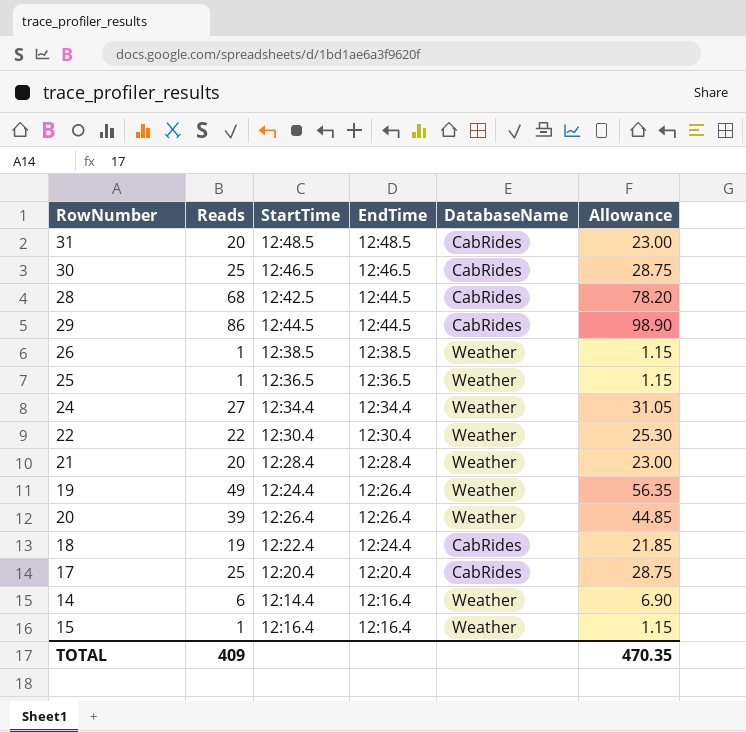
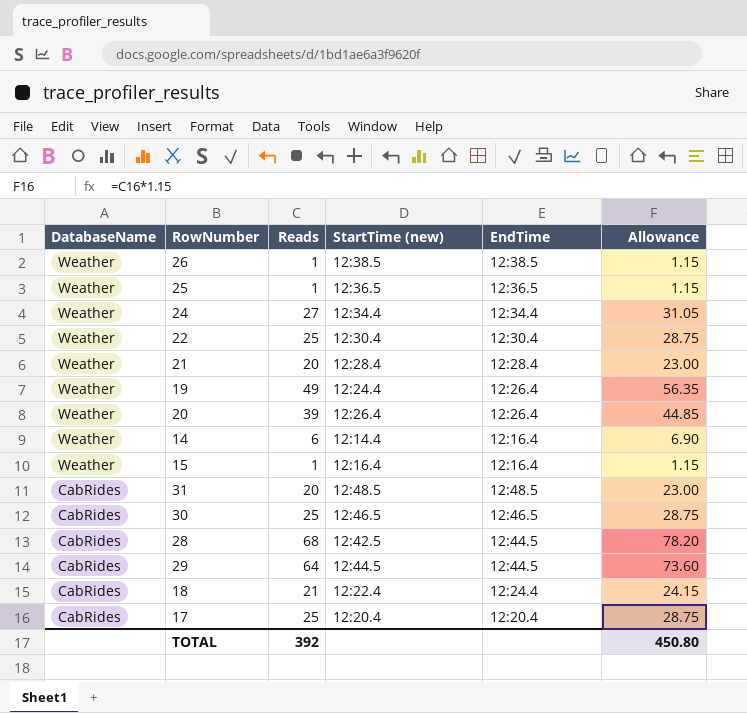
row order: EndTime descending -> DatabaseName descending
column DatabaseName | position: 5 -> 1
column name: StartTime -> StartTime (new)
22 | Reads: 22 -> 25
22 | Allowance: 25.30 -> 28.75
29 | Reads: 86 -> 64
29 | Allowance: 98.90 -> 73.60
18 | Reads: 19 -> 21
18 | Allowance: 21.85 -> 24.15
TOTAL | Reads: 409 -> 392
TOTAL | Allowance: 470.35 -> 450.80

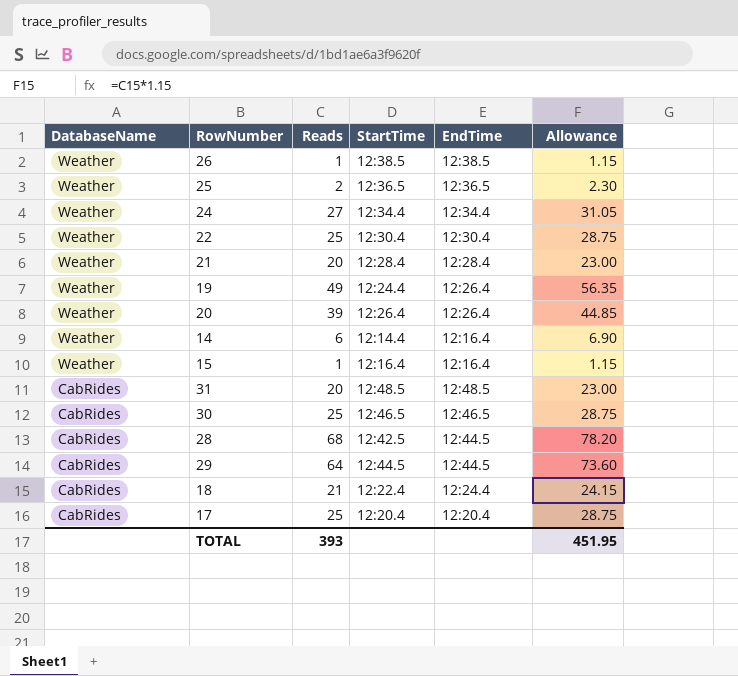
column name: StartTime (new) -> StartTime
25 | Reads: 1 -> 2
25 | Allowance: 1.15 -> 2.30
TOTAL | Reads: 392 -> 393
TOTAL | Allowance: 450.80 -> 451.95

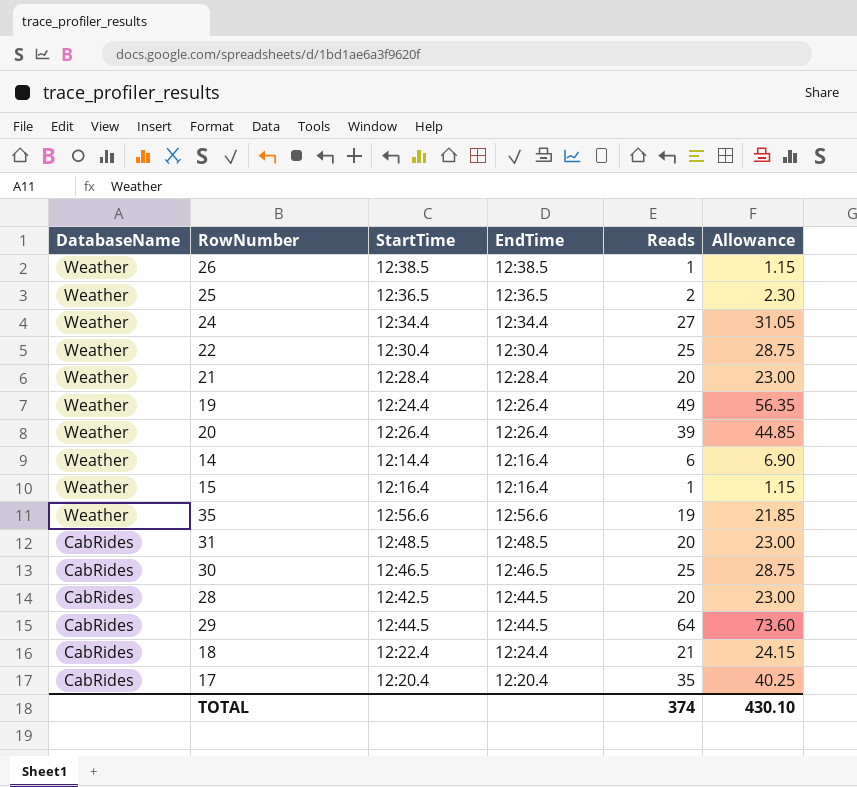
column Reads | position: 3 -> 5
row 35: none -> Weather | 12:56.6 | 12:56.6 | 19 | 21.85
28 | Reads: 68 -> 20
28 | Allowance: 78.20 -> 23.00
17 | Reads: 25 -> 35
17 | Allowance: 28.75 -> 40.25
TOTAL | Reads: 393 -> 374
TOTAL | Allowance: 451.95 -> 430.10

